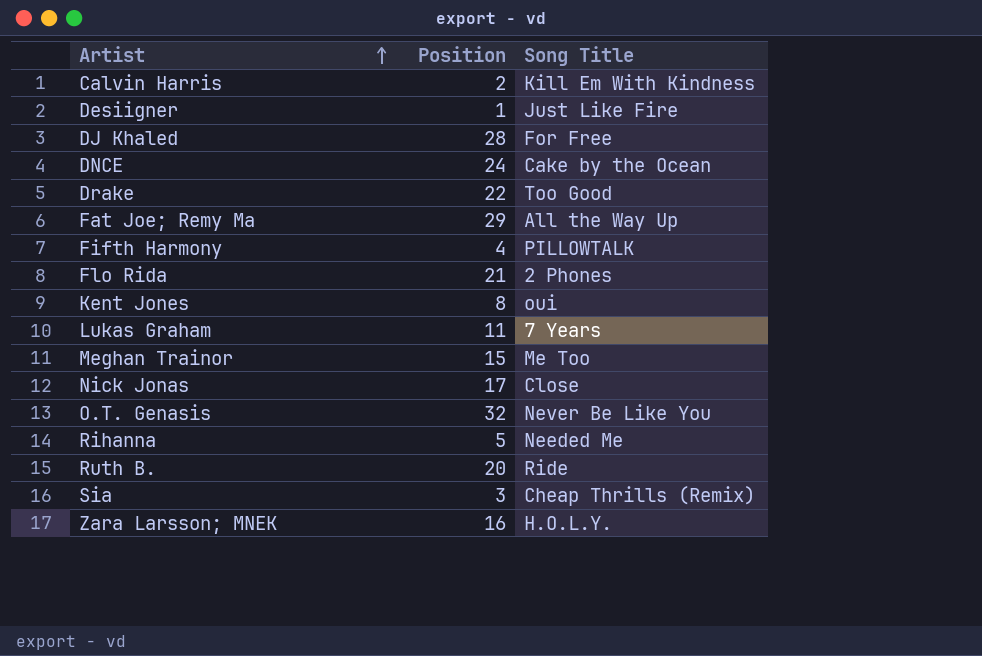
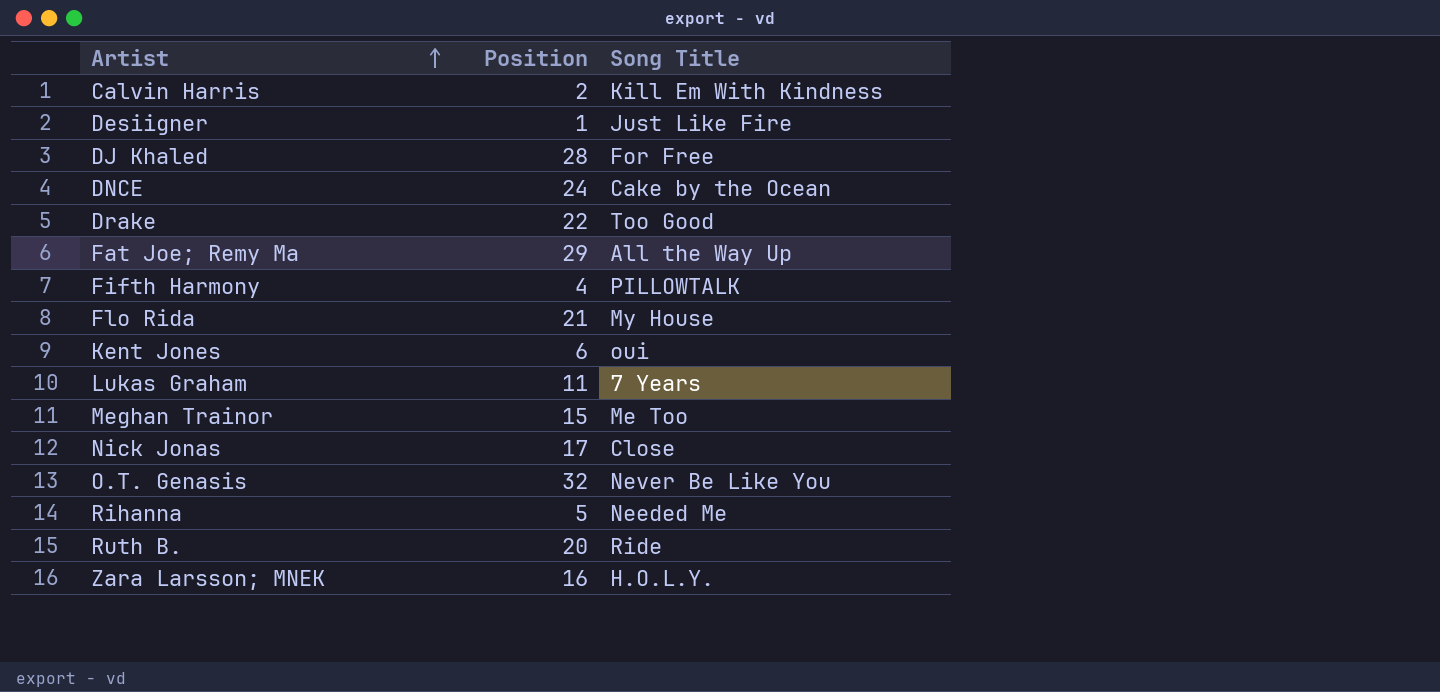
row Sia: 3 | Cheap Thrills (Remix) -> none
Flo Rida | Song Title: 2 Phones -> My House
Kent Jones | Position: 8 -> 6

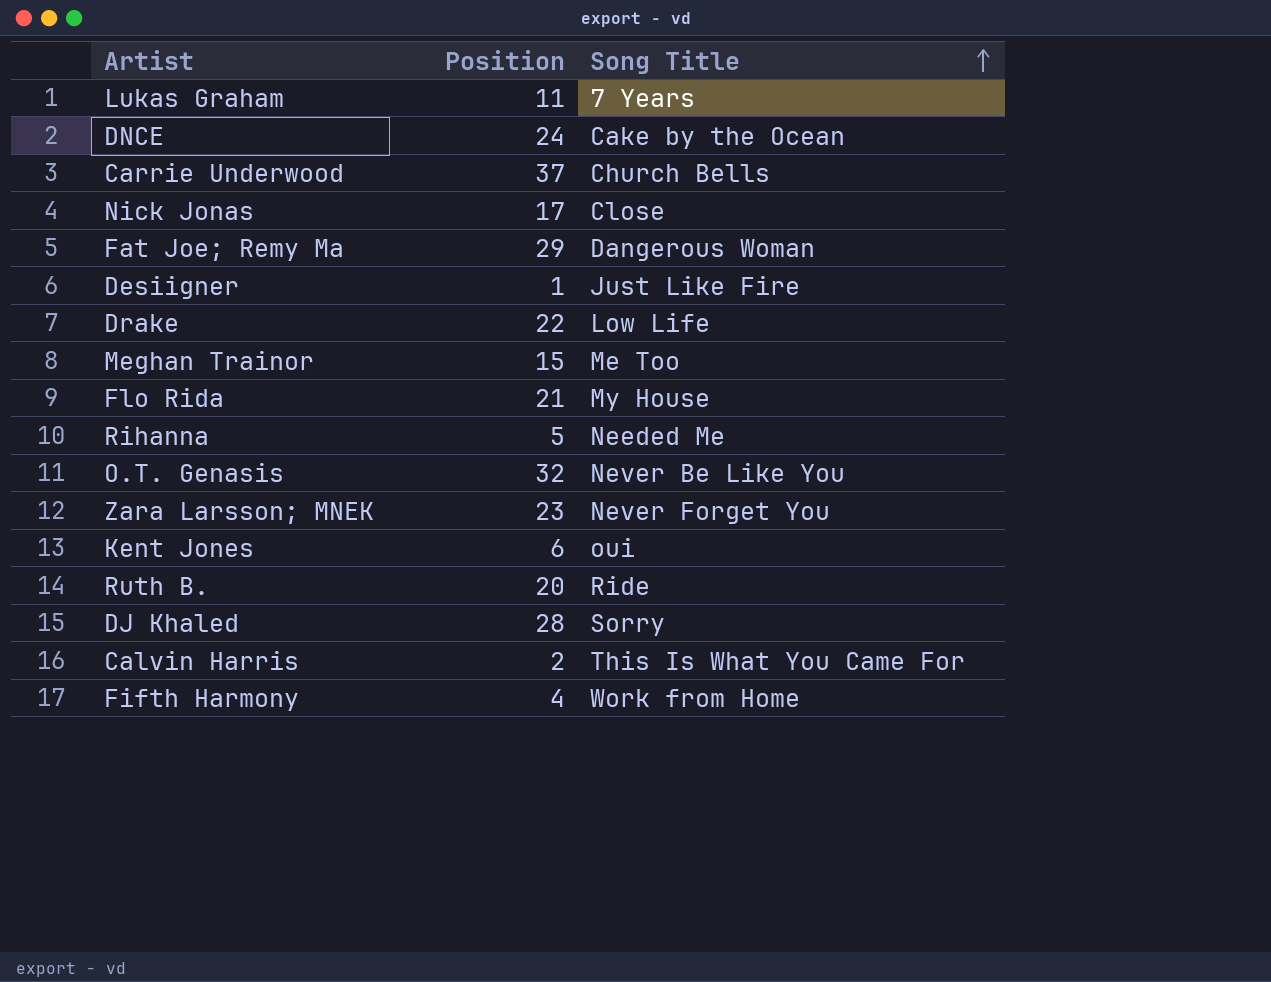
row order: Artist ascending -> Song Title ascending
row Carrie Underwood: none -> 37 | Church Bells
Fat Joe; Remy Ma | Song Title: All the Way Up -> Dangerous Woman
Drake | Song Title: Too Good -> Low Life
Zara Larsson; MNEK | Position: 16 -> 23
Zara Larsson; MNEK | Song Title: H.O.L.Y. -> Never Forget You
DJ Khaled | Song Title: For Free -> Sorry
Calvin Harris | Song Title: Kill Em With Kindness -> This Is What You Came For
Fifth Harmony | Song Title: PILLOWTALK -> Work from Home

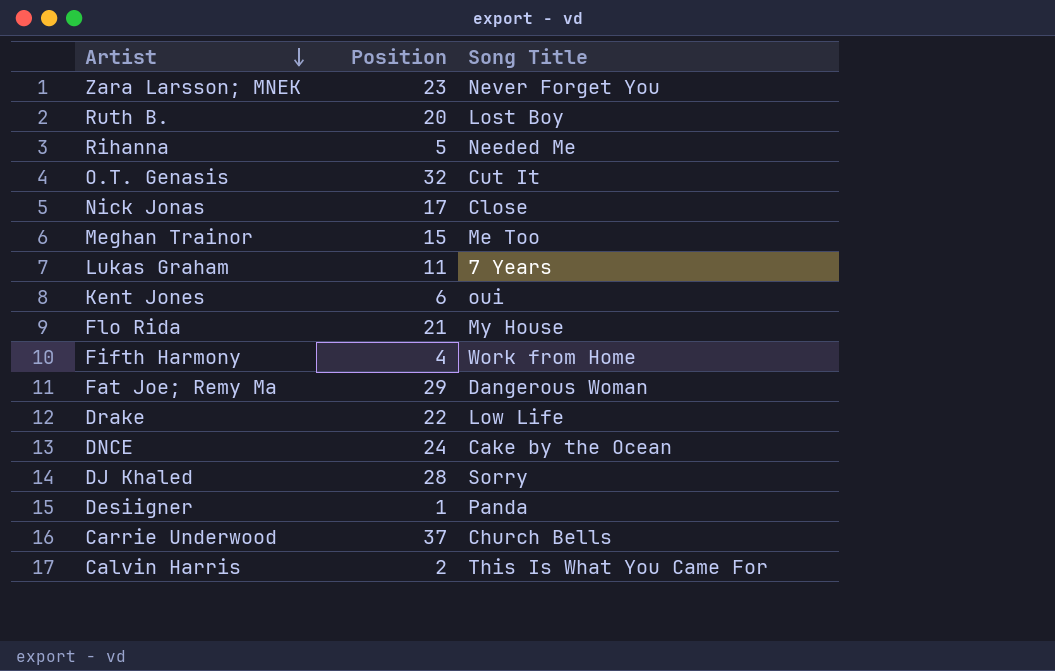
row order: Song Title ascending -> Artist descending
Ruth B. | Song Title: Ride -> Lost Boy
O.T. Genasis | Song Title: Never Be Like You -> Cut It
Desiigner | Song Title: Just Like Fire -> Panda

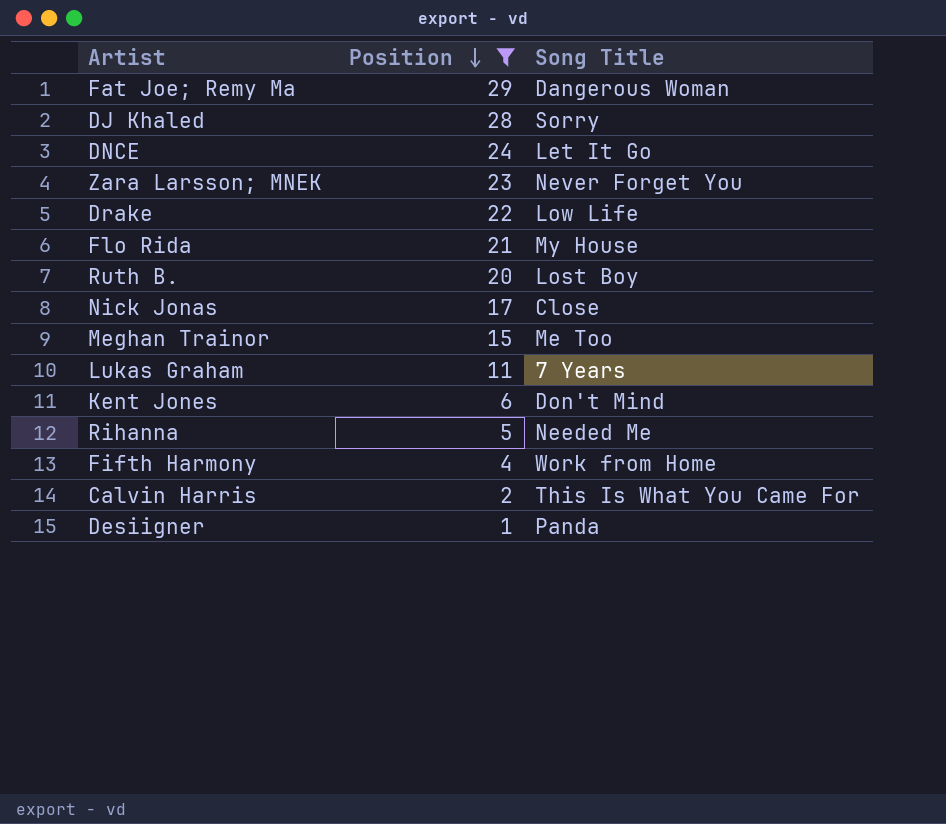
filter: none -> Position <= 29
row order: Artist descending -> Position descending
DNCE | Song Title: Cake by the Ocean -> Let It Go
Kent Jones | Song Title: oui -> Don't Mind

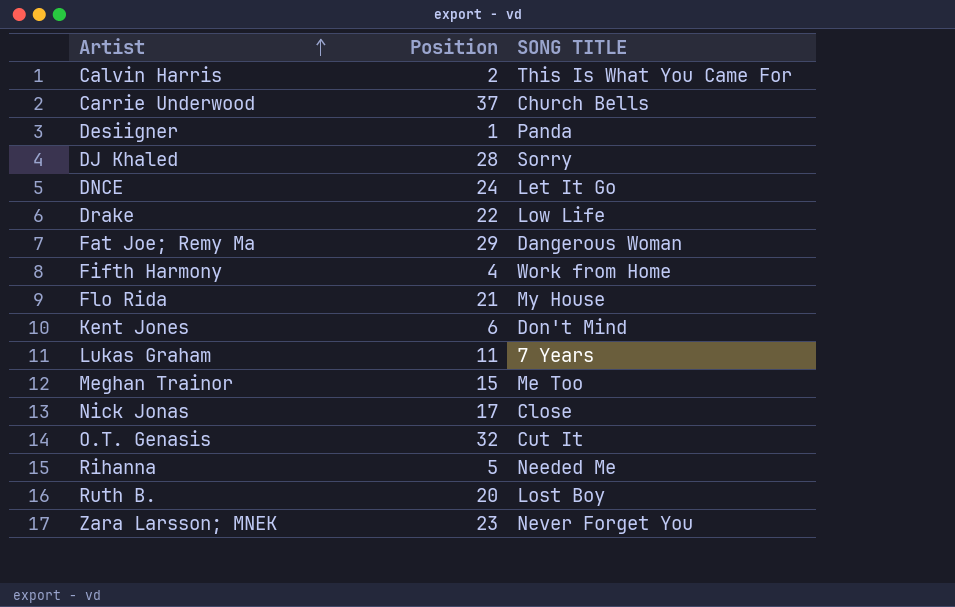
filter: Position <= 29 -> none
row order: Position descending -> Artist ascending
column name: Song Title -> SONG TITLE

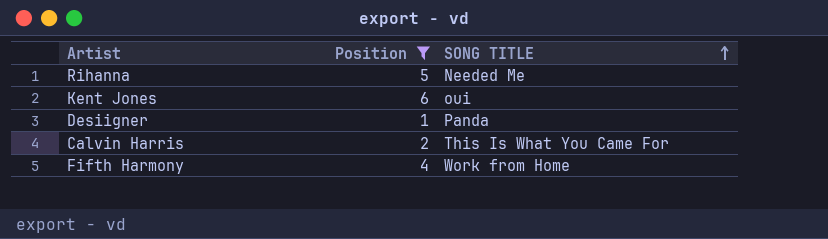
filter: none -> Position <= 6
row order: Artist ascending -> SONG TITLE ascending
Kent Jones | SONG TITLE: Don't Mind -> oui

